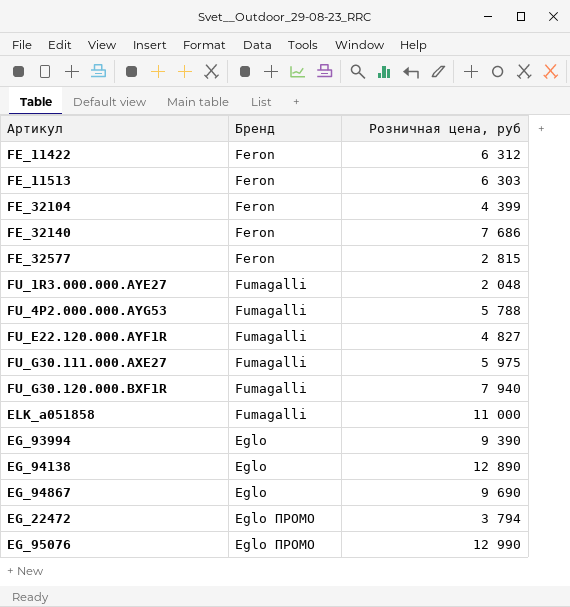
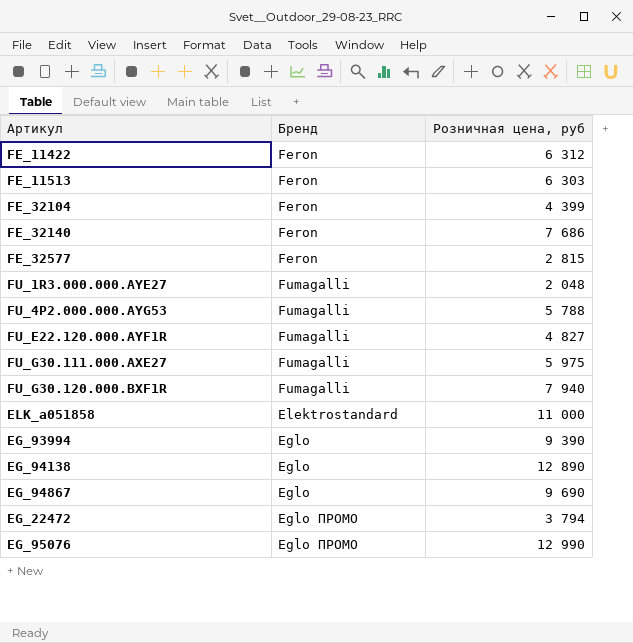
ELK_a051858 | Бренд: Fumagalli -> Elektrostandard

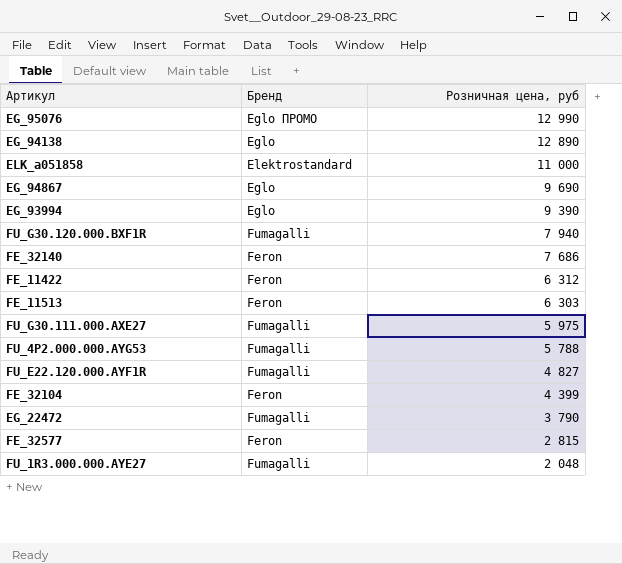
row order: none -> Розничная цена, руб descending
EG_22472 | Бренд: Eglo ПРОМО -> Fumagalli
EG_22472 | Розничная цена, руб: 3 794 -> 3 790

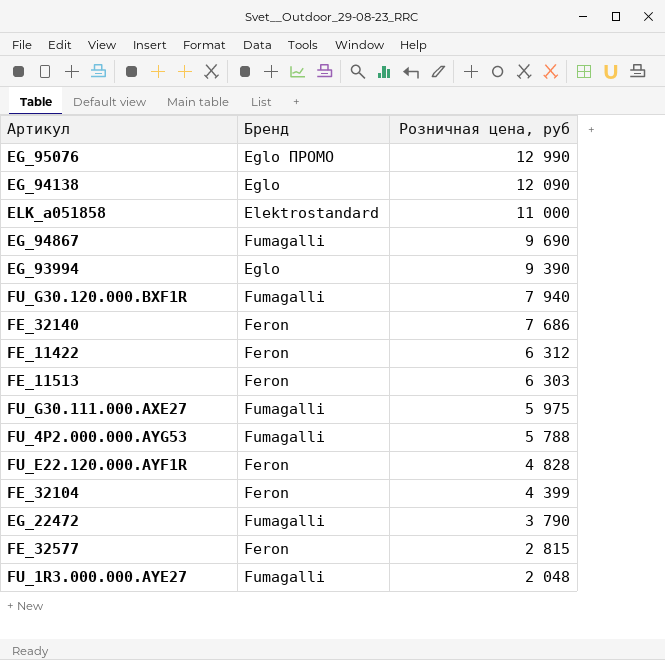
EG_94138 | Розничная цена, руб: 12 890 -> 12 090
EG_94867 | Бренд: Eglo -> Fumagalli
FU_E22.120.000.AYF1R | Бренд: Fumagalli -> Feron
FU_E22.120.000.AYF1R | Розничная цена, руб: 4 827 -> 4 828

